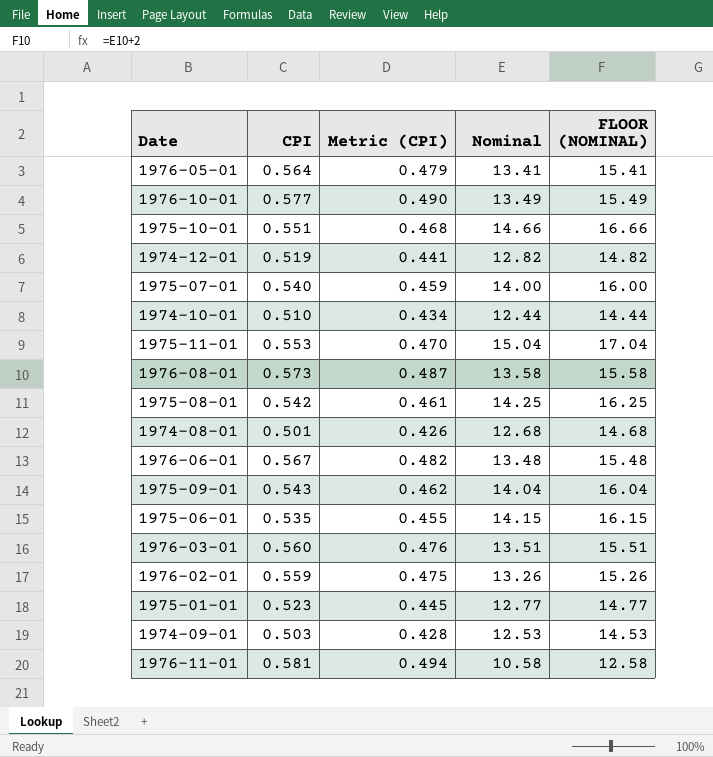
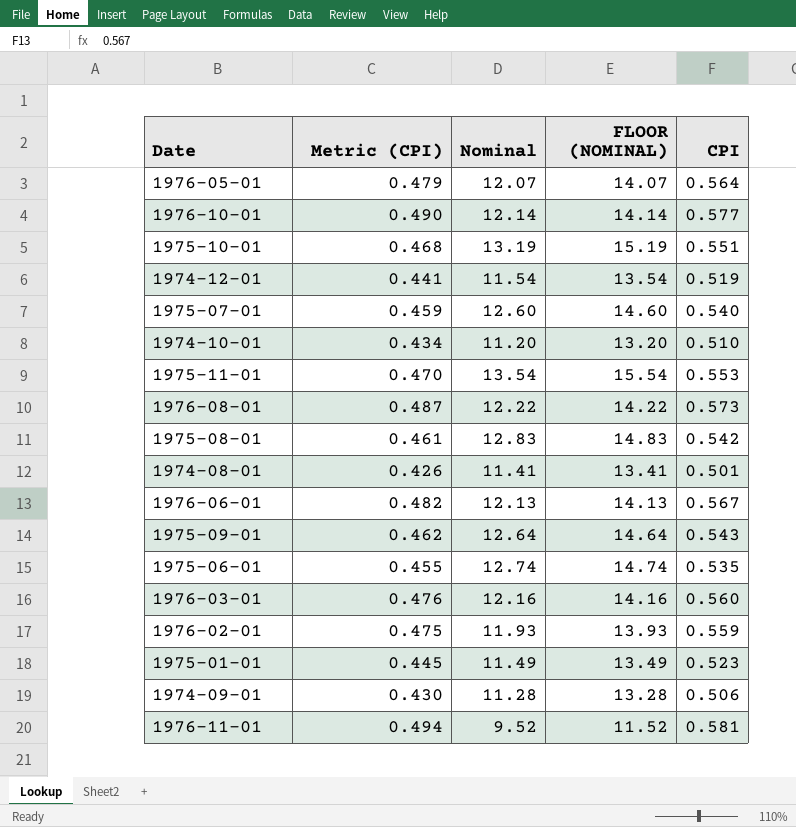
column CPI | position: 2 -> 5
1976-05-01 | Nominal: 13.41 -> 12.07
1976-05-01 | FLOOR (NOMINAL): 15.41 -> 14.07
1976-10-01 | Nominal: 13.49 -> 12.14
1976-10-01 | FLOOR (NOMINAL): 15.49 -> 14.14
1975-10-01 | Nominal: 14.66 -> 13.19
1975-10-01 | FLOOR (NOMINAL): 16.66 -> 15.19
1974-12-01 | Nominal: 12.82 -> 11.54
1974-12-01 | FLOOR (NOMINAL): 14.82 -> 13.54
1975-07-01 | Nominal: 14.00 -> 12.60
1975-07-01 | FLOOR (NOMINAL): 16.00 -> 14.60
1974-10-01 | Nominal: 12.44 -> 11.20
1974-10-01 | FLOOR (NOMINAL): 14.44 -> 13.20
1975-11-01 | Nominal: 15.04 -> 13.54
1975-11-01 | FLOOR (NOMINAL): 17.04 -> 15.54
1976-08-01 | Nominal: 13.58 -> 12.22
1976-08-01 | FLOOR (NOMINAL): 15.58 -> 14.22
1975-08-01 | Nominal: 14.25 -> 12.83
1975-08-01 | FLOOR (NOMINAL): 16.25 -> 14.83
1974-08-01 | Nominal: 12.68 -> 11.41
1974-08-01 | FLOOR (NOMINAL): 14.68 -> 13.41
1976-06-01 | Nominal: 13.48 -> 12.13
1976-06-01 | FLOOR (NOMINAL): 15.48 -> 14.13
1975-09-01 | Nominal: 14.04 -> 12.64
1975-09-01 | FLOOR (NOMINAL): 16.04 -> 14.64
1975-06-01 | Nominal: 14.15 -> 12.74
1975-06-01 | FLOOR (NOMINAL): 16.15 -> 14.74
1976-03-01 | Nominal: 13.51 -> 12.16
1976-03-01 | FLOOR (NOMINAL): 15.51 -> 14.16
1976-02-01 | Nominal: 13.26 -> 11.93
1976-02-01 | FLOOR (NOMINAL): 15.26 -> 13.93
1975-01-01 | Nominal: 12.77 -> 11.49
1975-01-01 | FLOOR (NOMINAL): 14.77 -> 13.49
1974-09-01 | Metric (CPI): 0.428 -> 0.430
1974-09-01 | Nominal: 12.53 -> 11.28
1974-09-01 | FLOOR (NOMINAL): 14.53 -> 13.28
1974-09-01 | CPI: 0.503 -> 0.506
1976-11-01 | Nominal: 10.58 -> 9.52
1976-11-01 | FLOOR (NOMINAL): 12.58 -> 11.52

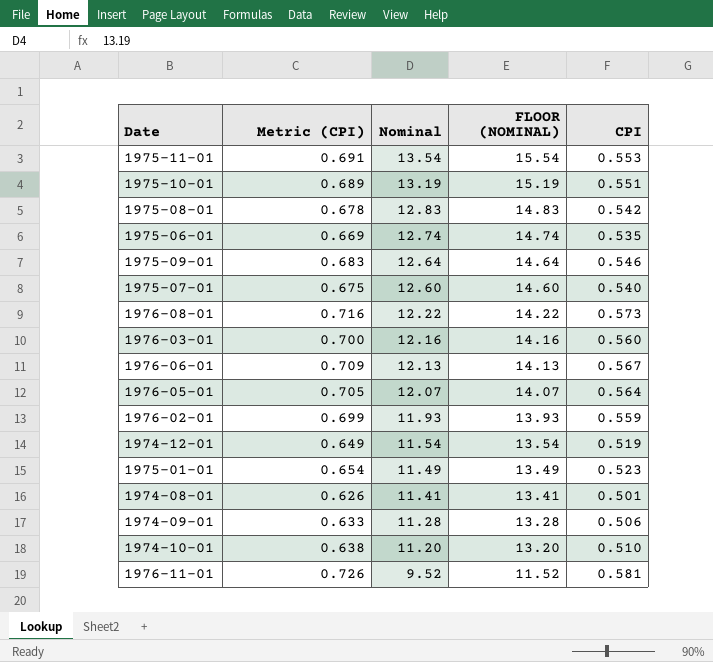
row order: none -> Nominal descending
column Metric (CPI) | formula: [CPI] * 0.85 -> [CPI] * 1.25
row 1976-10-01: 0.490 | 12.14 | 14.14 | 0.577 -> none
1975-09-01 | CPI: 0.543 -> 0.546

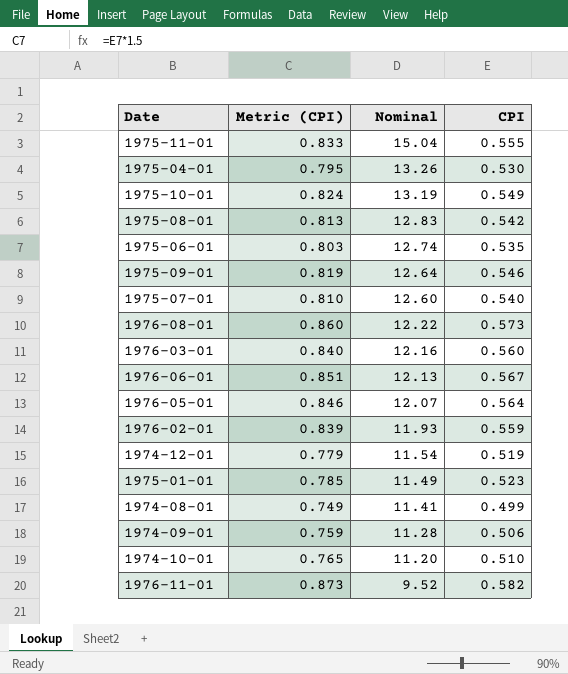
column FLOOR (NOMINAL) | formula: [Nominal] + 2 -> none
column Metric (CPI) | formula: [CPI] * 1.25 -> [CPI] * 1.5
1975-11-01 | Nominal: 13.54 -> 15.04
1975-11-01 | CPI: 0.553 -> 0.555
row 1975-04-01: none -> 0.795 | 13.26 | 0.530
1975-10-01 | CPI: 0.551 -> 0.549
1974-08-01 | CPI: 0.501 -> 0.499
1976-11-01 | CPI: 0.581 -> 0.582

